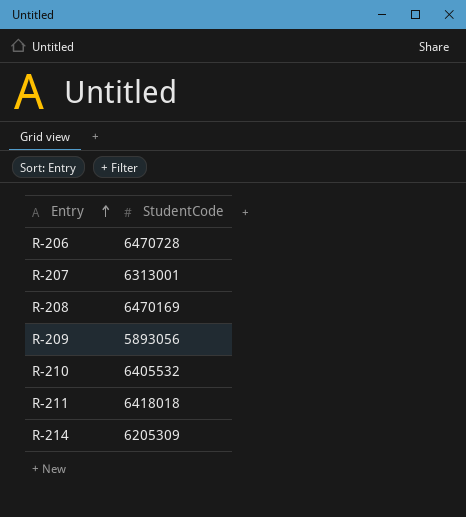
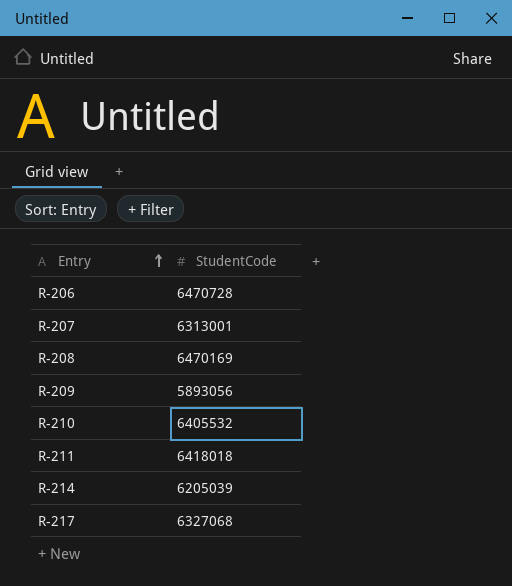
R-214 | StudentCode: 6205309 -> 6205039
row R-217: none -> 6327068

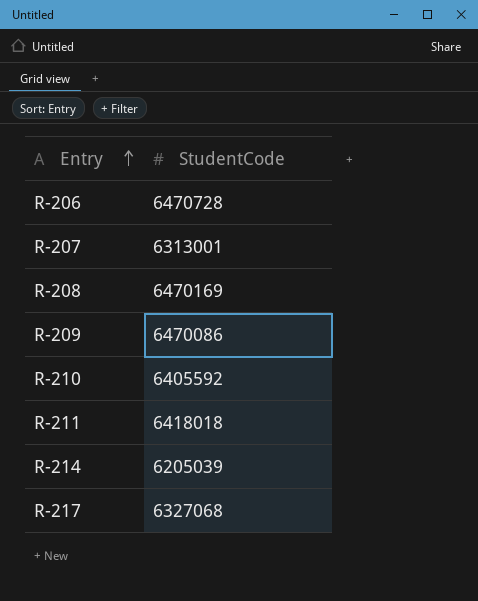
R-209 | StudentCode: 5893056 -> 6470086
R-210 | StudentCode: 6405532 -> 6405592

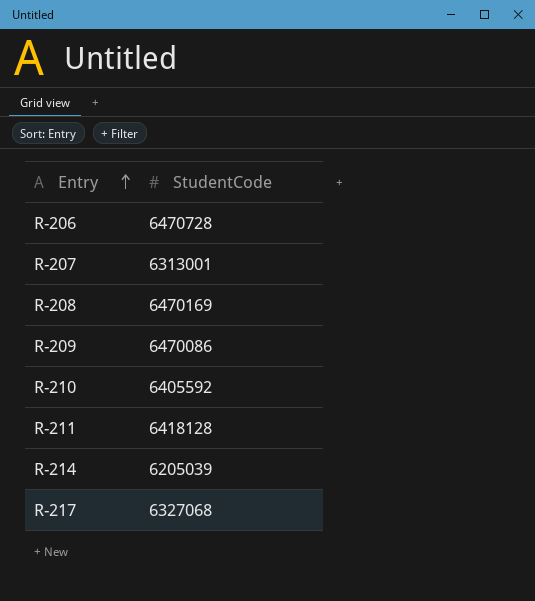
R-211 | StudentCode: 6418018 -> 6418128

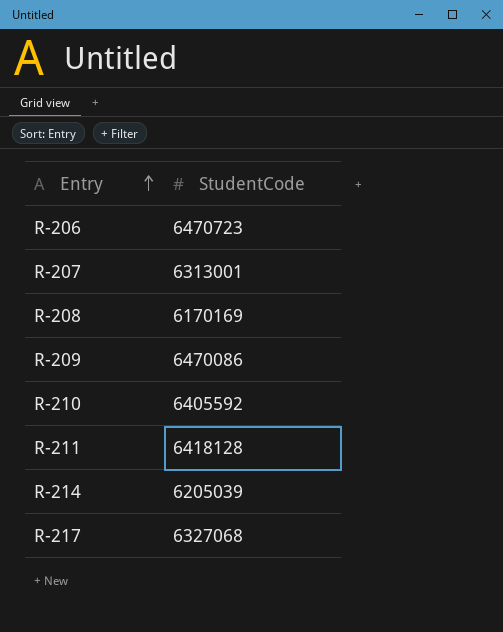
R-206 | StudentCode: 6470728 -> 6470723
R-208 | StudentCode: 6470169 -> 6170169

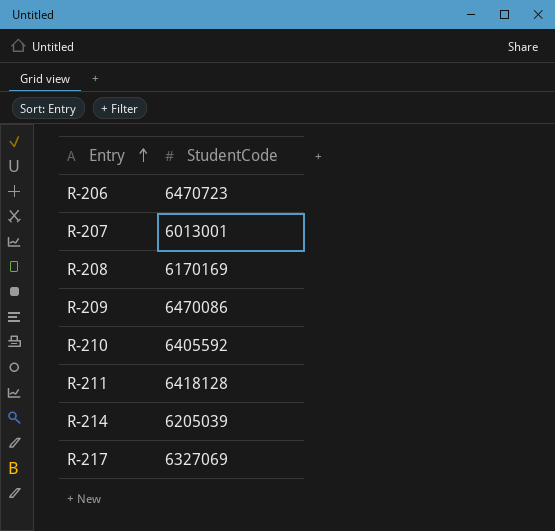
R-207 | StudentCode: 6313001 -> 6013001
R-217 | StudentCode: 6327068 -> 6327069

